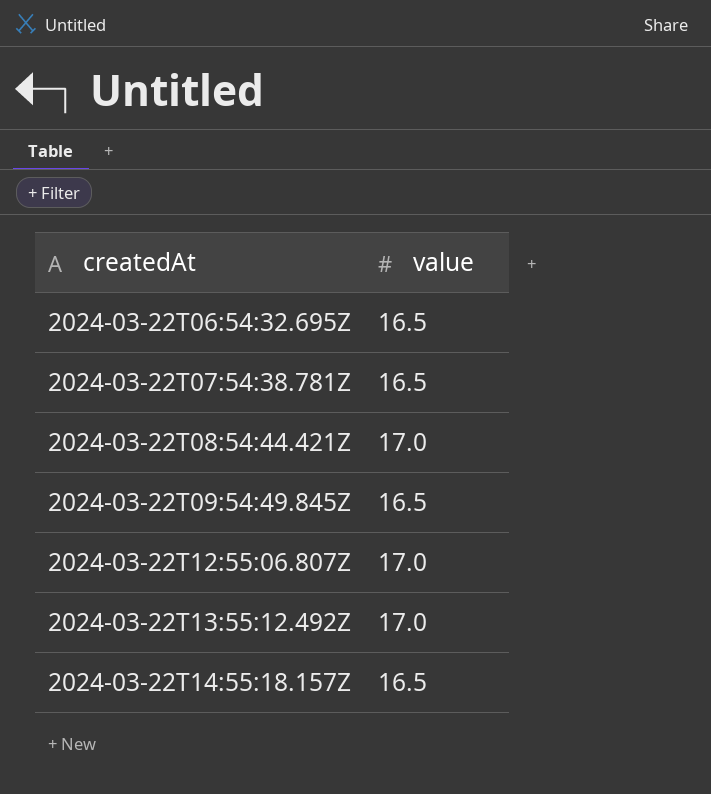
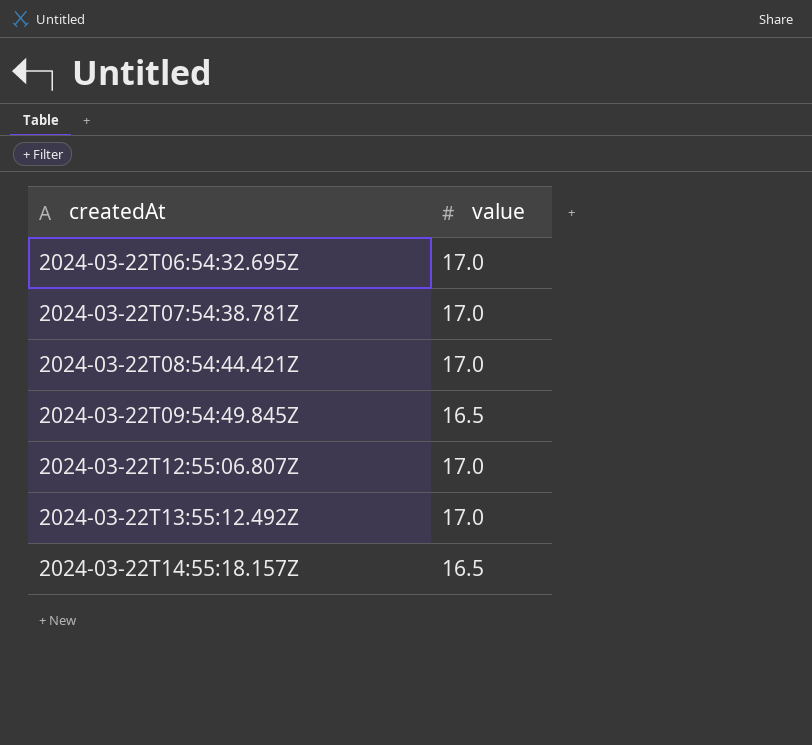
2024-03-22T06:54:32.695Z | value: 16.5 -> 17.0
2024-03-22T07:54:38.781Z | value: 16.5 -> 17.0

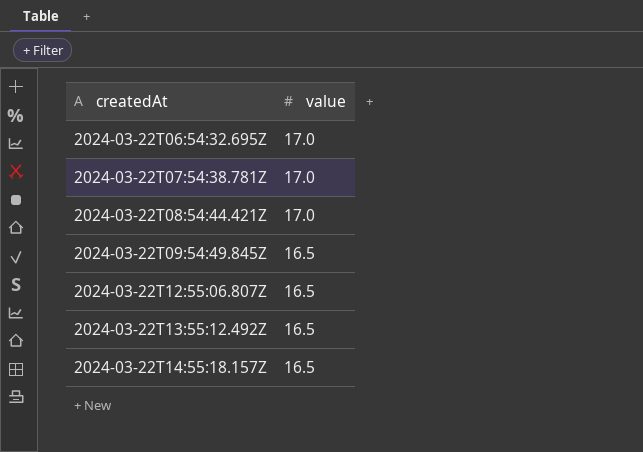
2024-03-22T12:55:06.807Z | value: 17.0 -> 16.5
2024-03-22T13:55:12.492Z | value: 17.0 -> 16.5

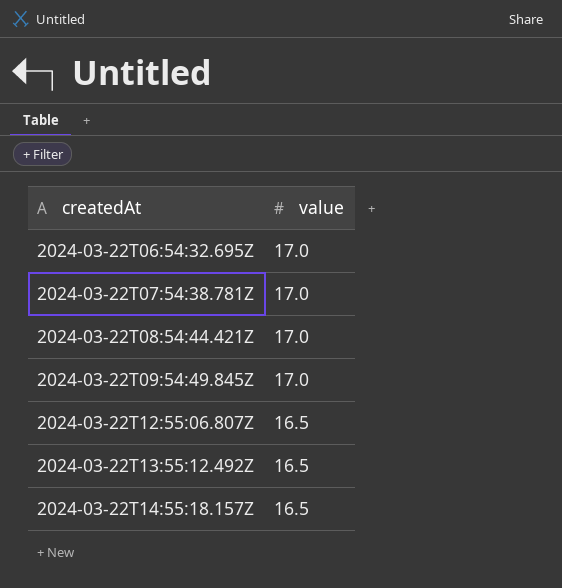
2024-03-22T09:54:49.845Z | value: 16.5 -> 17.0

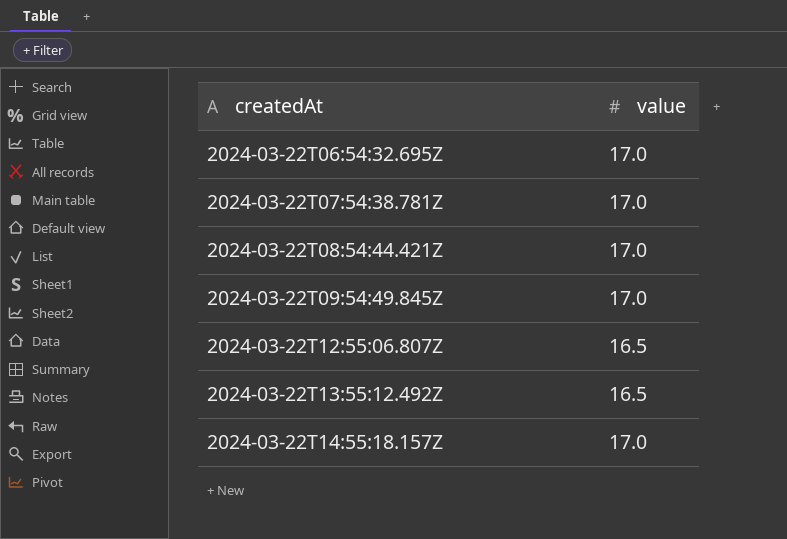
2024-03-22T14:55:18.157Z | value: 16.5 -> 17.0

